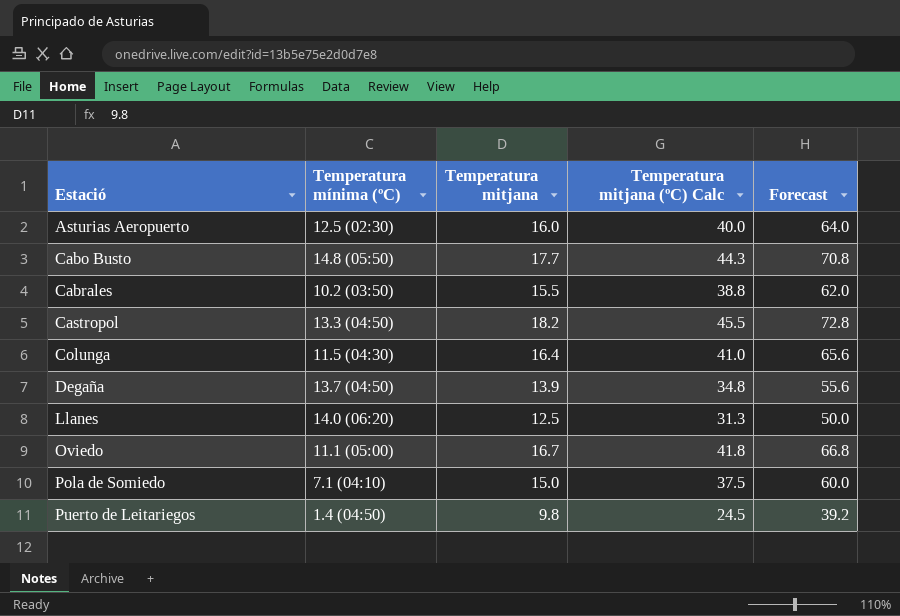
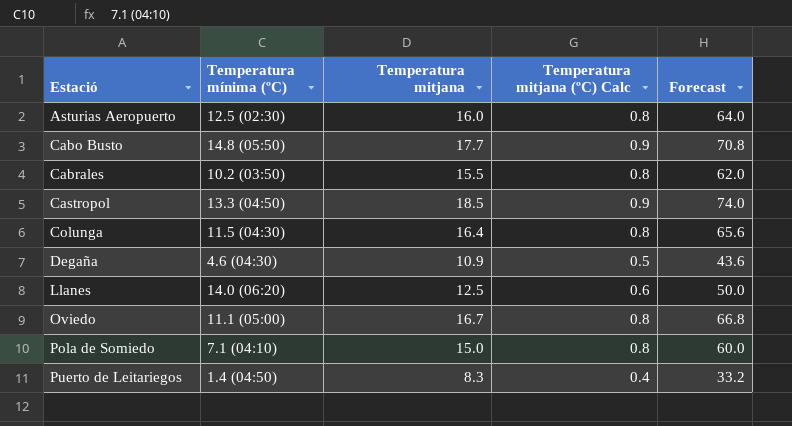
column Temperatura mitjana (ºC) Calc | formula: [Temperatura mitjana] * 2.5 -> [Temperatura mitjana] * 0.05
Castropol | Temperatura mitjana: 18.2 -> 18.5
Castropol | Forecast: 72.8 -> 74.0
Degaña | Temperatura mínima (ºC): 13.7 (04:50) -> 4.6 (04:30)
Degaña | Temperatura mitjana: 13.9 -> 10.9
Degaña | Forecast: 55.6 -> 43.6
Puerto de Leitariegos | Temperatura mitjana: 9.8 -> 8.3
Puerto de Leitariegos | Forecast: 39.2 -> 33.2

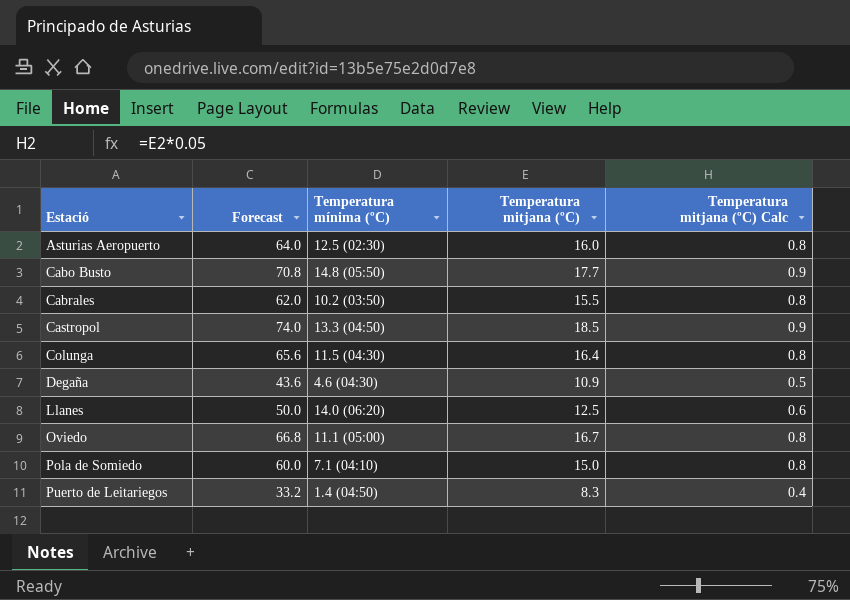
column Forecast | position: 5 -> 2
column name: Temperatura mitjana -> Temperatura mitjana (ºC)

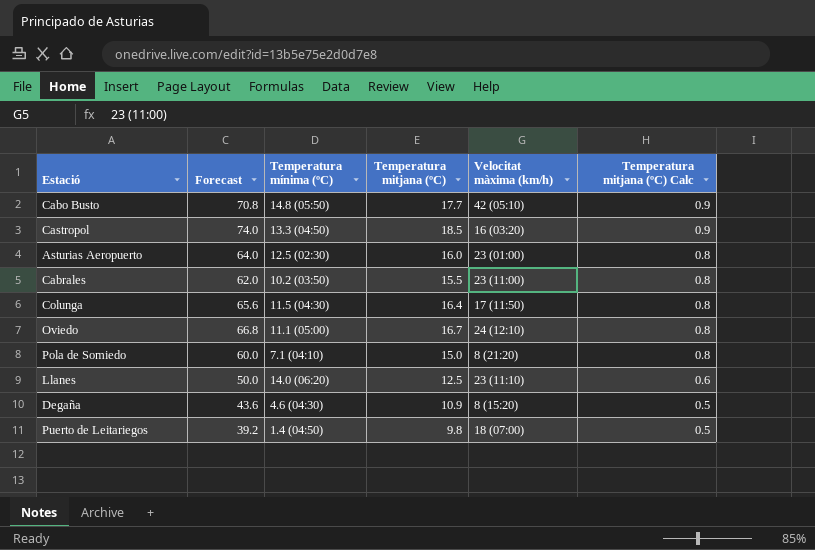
row order: Estació ascending -> Temperatura mitjana (ºC) Calc descending
column Velocitat màxima (km/h) | position: none -> 5
Puerto de Leitariegos | Forecast: 33.2 -> 39.2
Puerto de Leitariegos | Temperatura mitjana (ºC): 8.3 -> 9.8
Puerto de Leitariegos | Temperatura mitjana (ºC) Calc: 0.4 -> 0.5

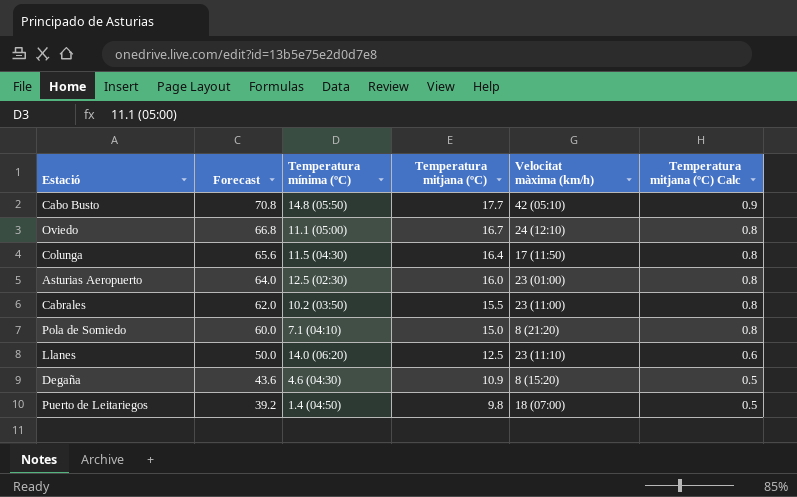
row order: Temperatura mitjana (ºC) Calc descending -> Forecast descending
row Castropol: 74.0 | 13.3 (04:50) | 18.5 | 16 (03:20) | 0.9 -> none

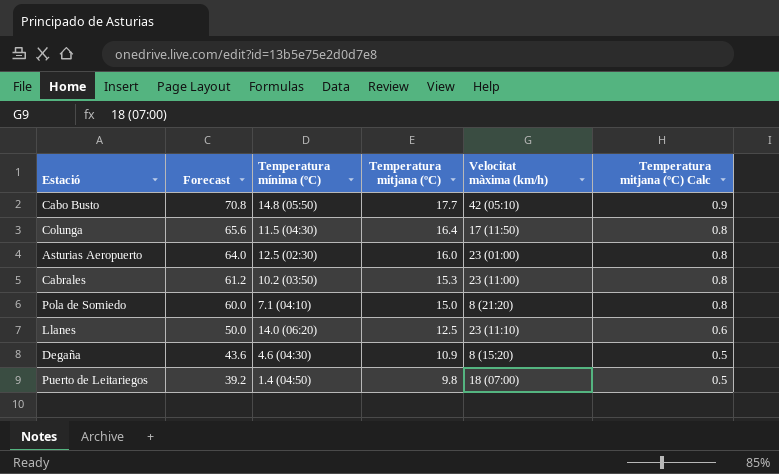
row Oviedo: 66.8 | 11.1 (05:00) | 16.7 | 24 (12:10) | 0.8 -> none
Cabrales | Forecast: 62.0 -> 61.2
Cabrales | Temperatura mitjana (ºC): 15.5 -> 15.3

